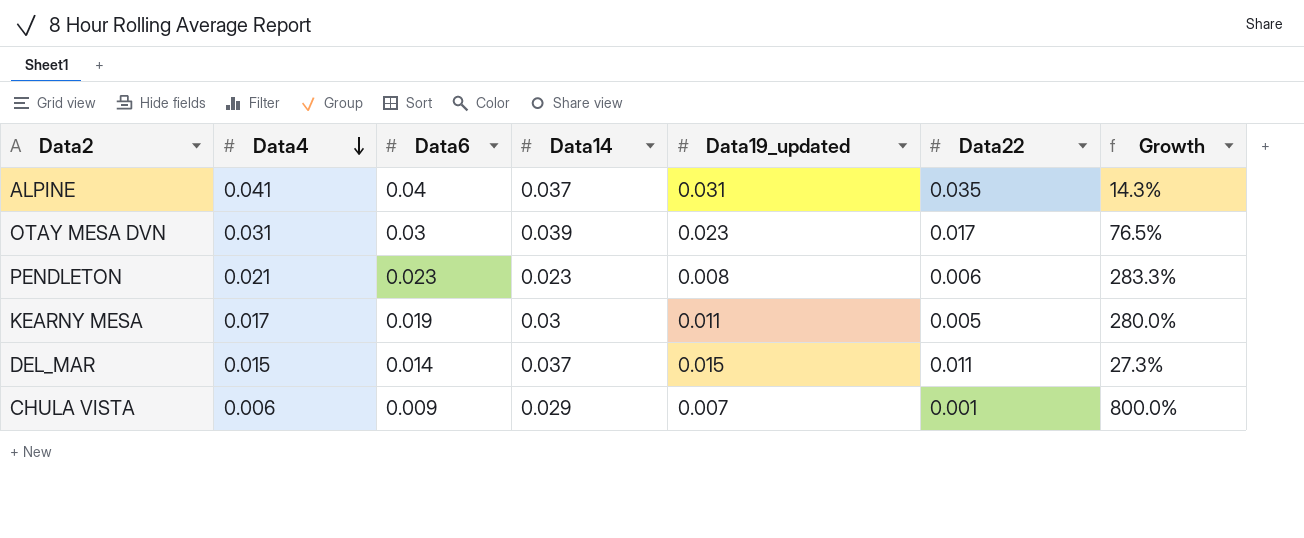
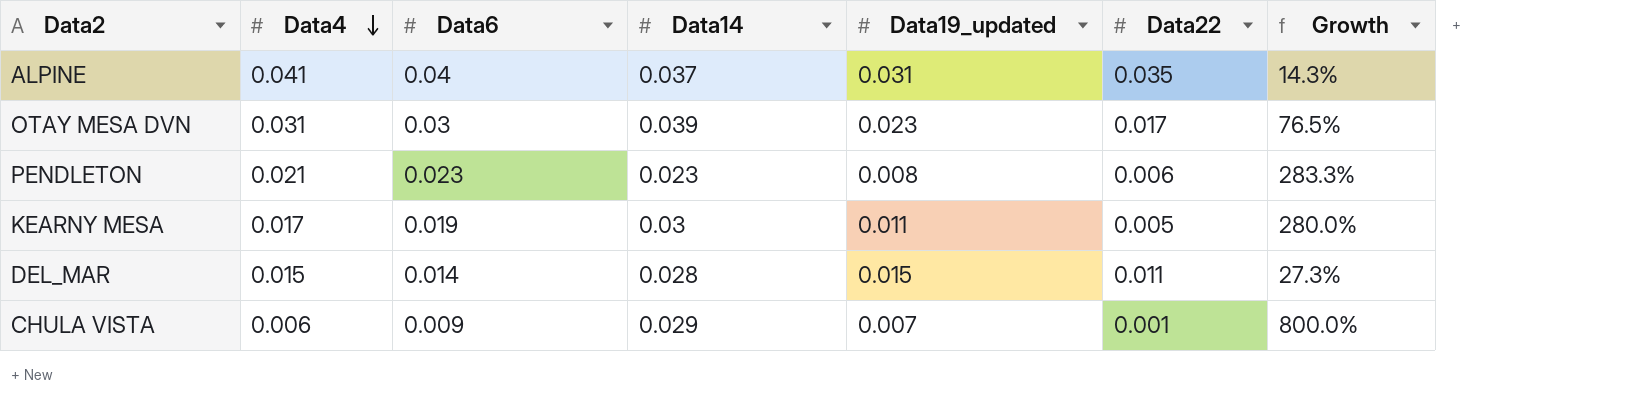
DEL_MAR | Data14: 0.037 -> 0.028

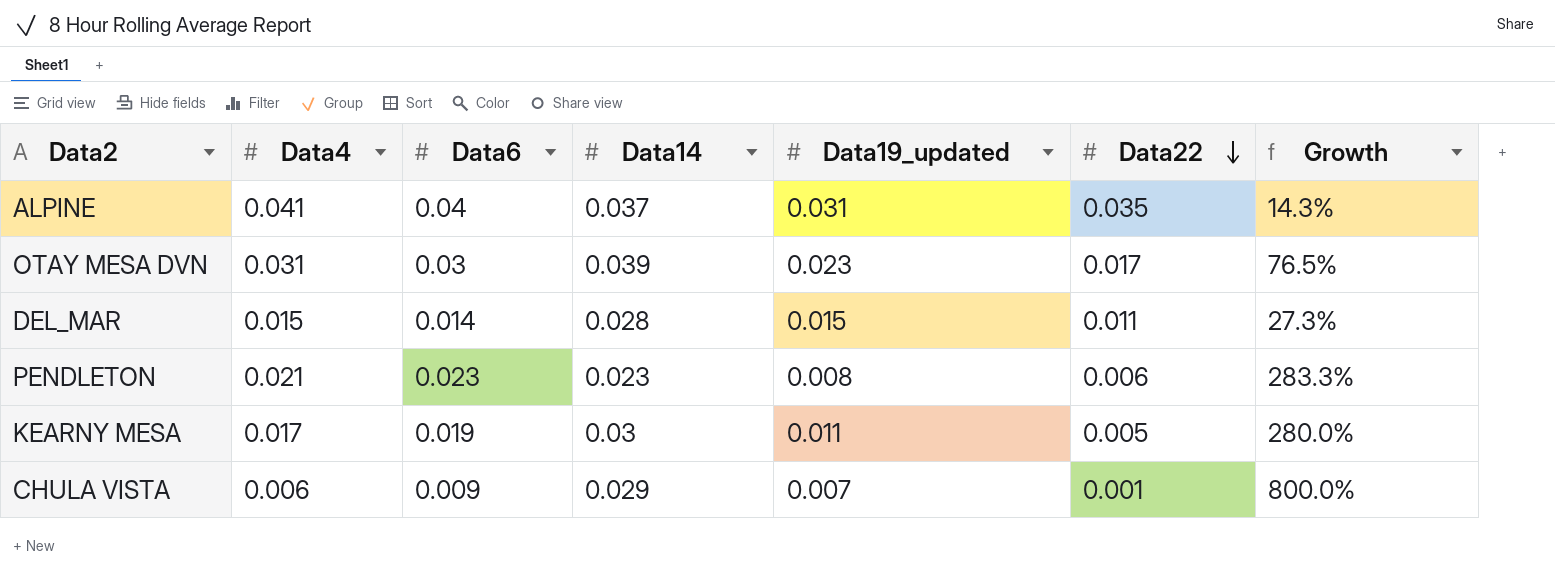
row order: Data4 descending -> Data22 descending

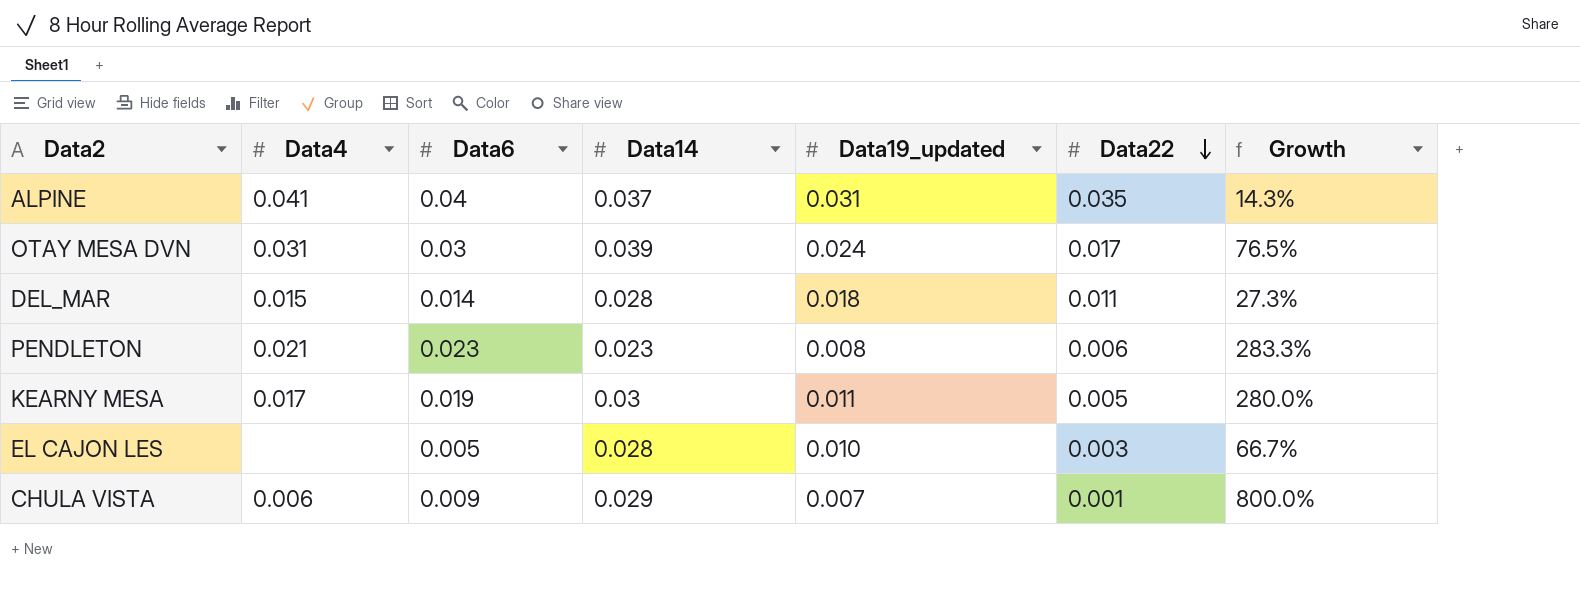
OTAY MESA DVN | Data19_updated: 0.023 -> 0.024
DEL_MAR | Data19_updated: 0.015 -> 0.018
row EL CAJON LES: none -> none | 0.005 | 0.028 | 0.010 | 0.003 | 66.7%

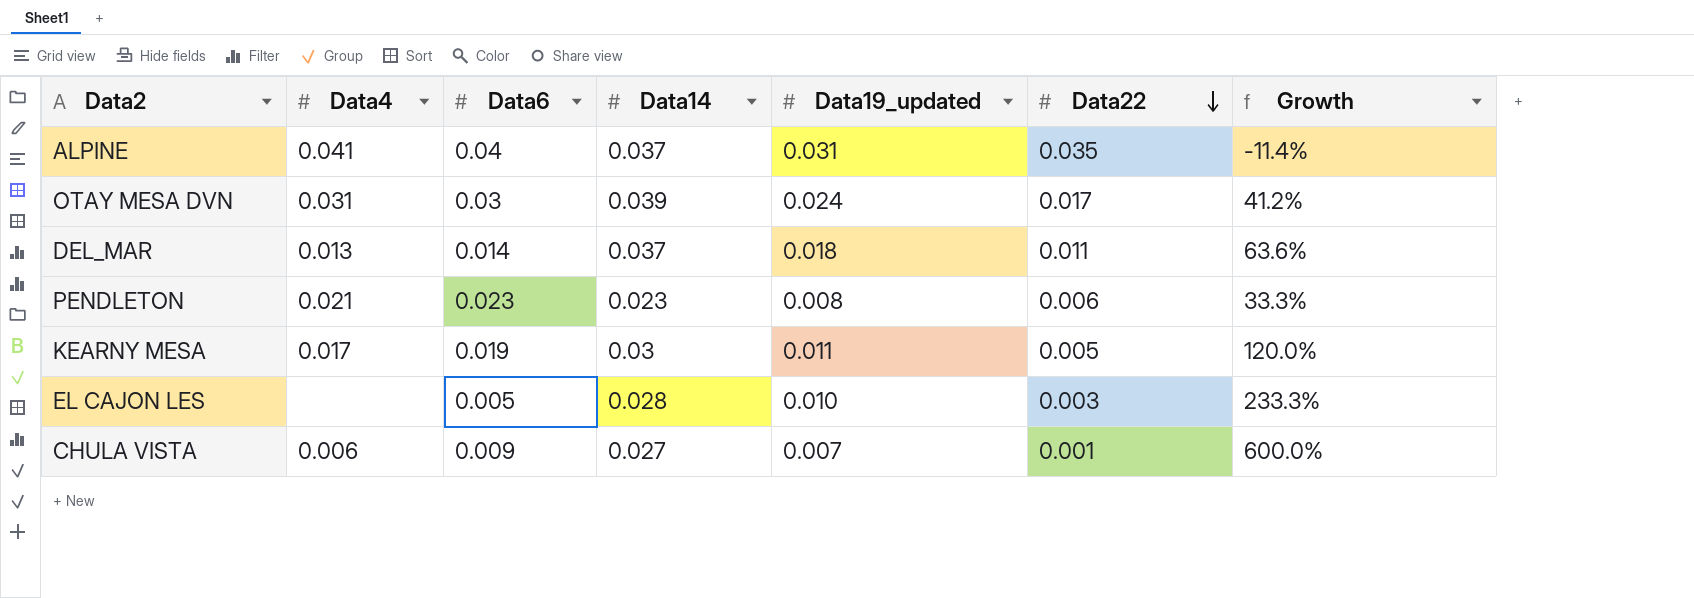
column Growth | formula: ([Data6] - [Data22]) / [Data22] -> ([Data19_updated] - [Data22]) / [Data22]
DEL_MAR | Data4: 0.015 -> 0.013
DEL_MAR | Data14: 0.028 -> 0.037
CHULA VISTA | Data14: 0.029 -> 0.027

